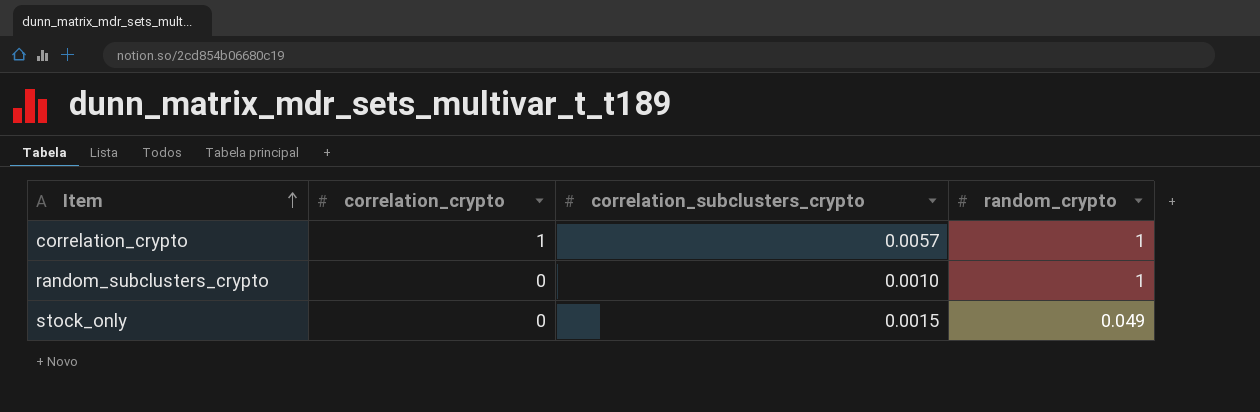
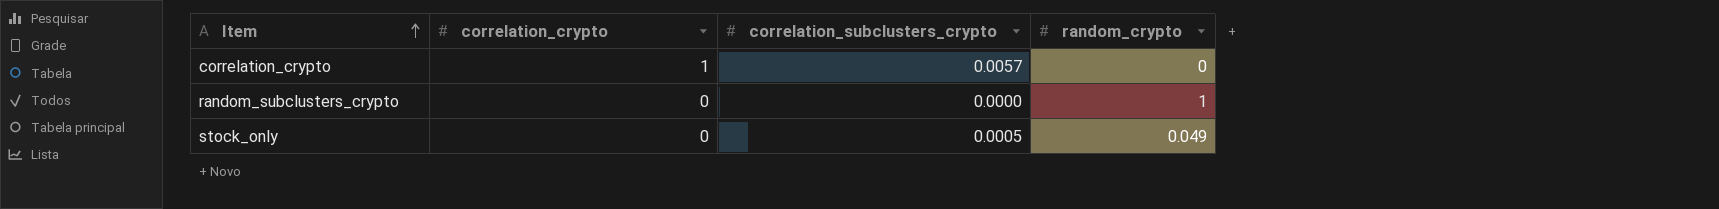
correlation_crypto | random_crypto: 1 -> 0
random_subclusters_crypto | correlation_subclusters_crypto: 0.0010 -> 0.0000
stock_only | correlation_subclusters_crypto: 0.0015 -> 0.0005

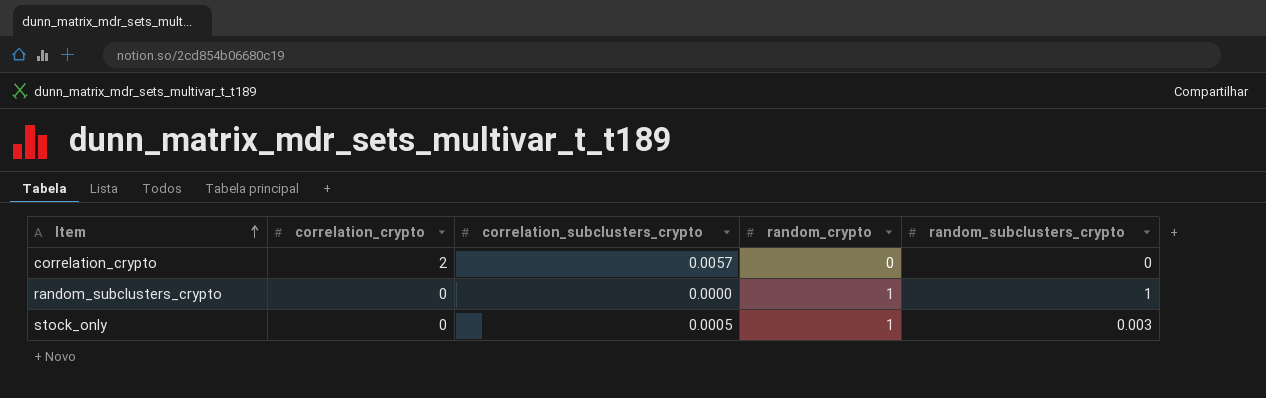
column random_subclusters_crypto | position: none -> 5
correlation_crypto | correlation_crypto: 1 -> 2
stock_only | random_crypto: 0.049 -> 1

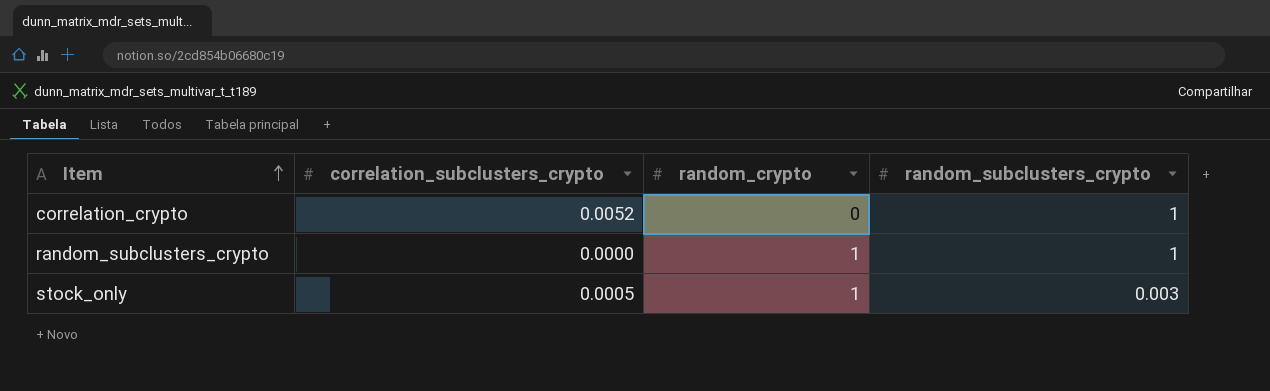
column correlation_crypto | position: 2 -> none
correlation_crypto | correlation_subclusters_crypto: 0.0057 -> 0.0052
correlation_crypto | random_subclusters_crypto: 0 -> 1

